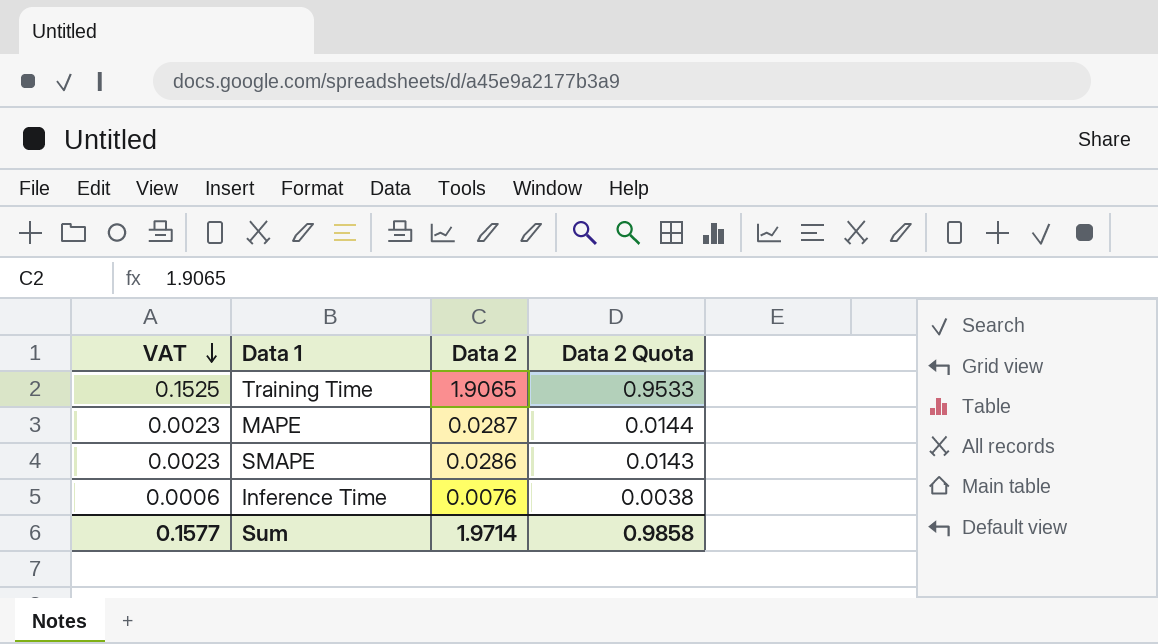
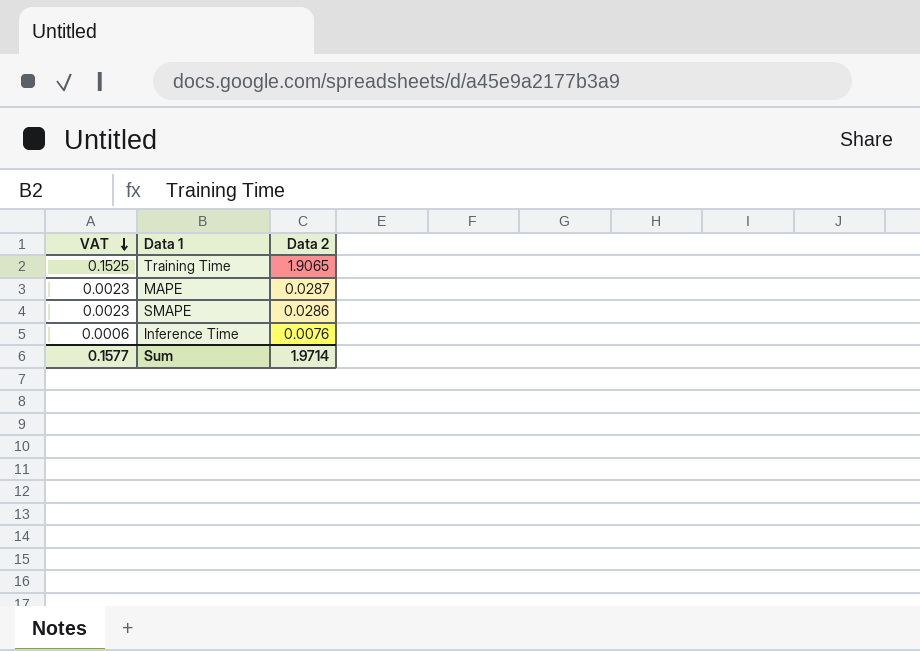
column Data 2 Quota | formula: [Data 2] * 0.5 -> none

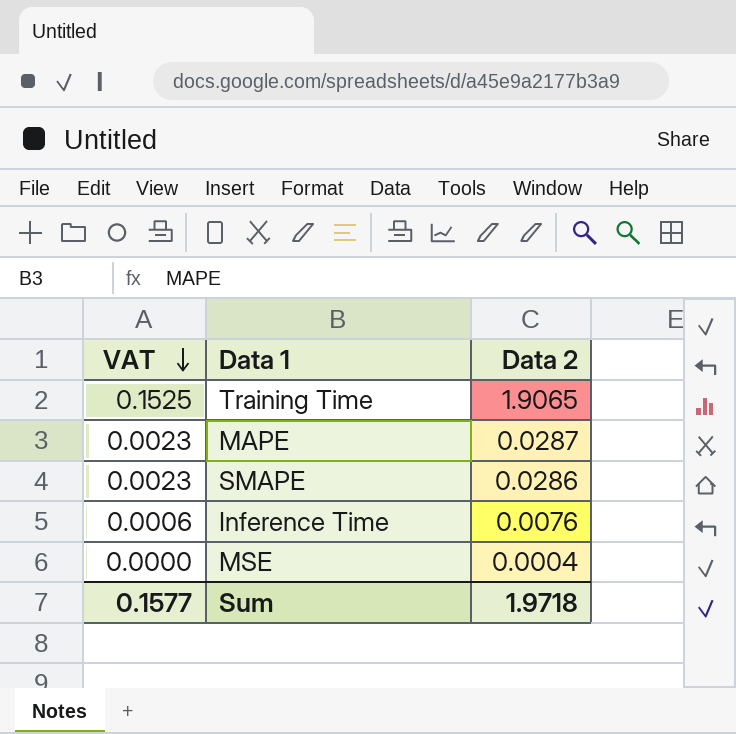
row MSE: none -> 0.0000 | 0.0004
Sum | Data 2: 1.9714 -> 1.9718

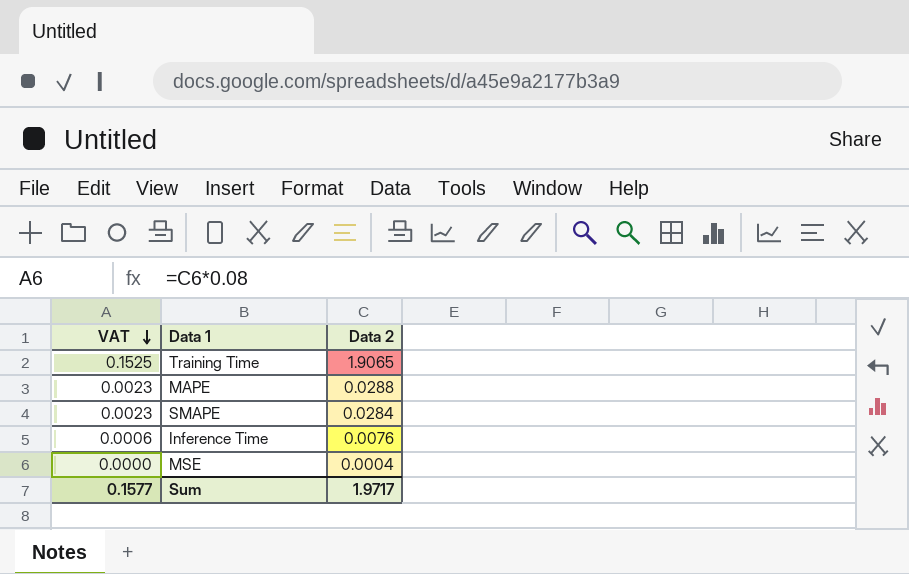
MAPE | Data 2: 0.0287 -> 0.0288
SMAPE | Data 2: 0.0286 -> 0.0284
Sum | Data 2: 1.9718 -> 1.9717

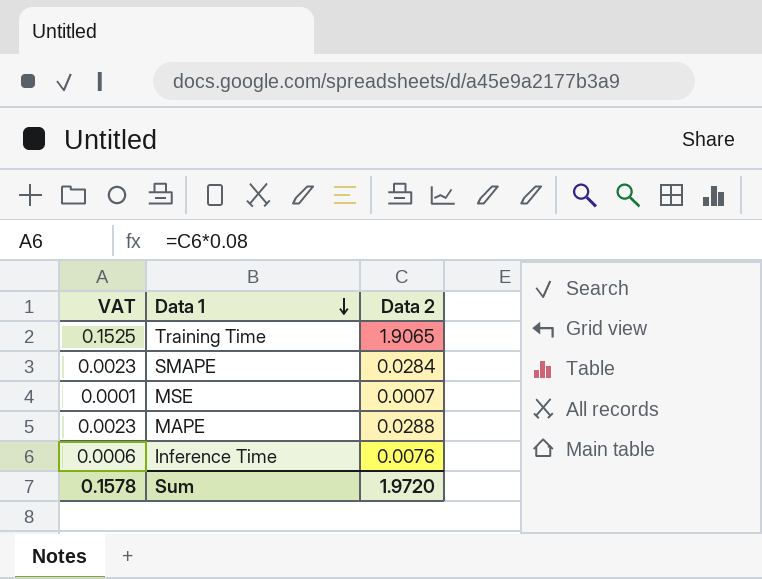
row order: VAT descending -> Data 1 descending
MSE | VAT: 0.0000 -> 0.0001
MSE | Data 2: 0.0004 -> 0.0007
Sum | VAT: 0.1577 -> 0.1578
Sum | Data 2: 1.9717 -> 1.9720

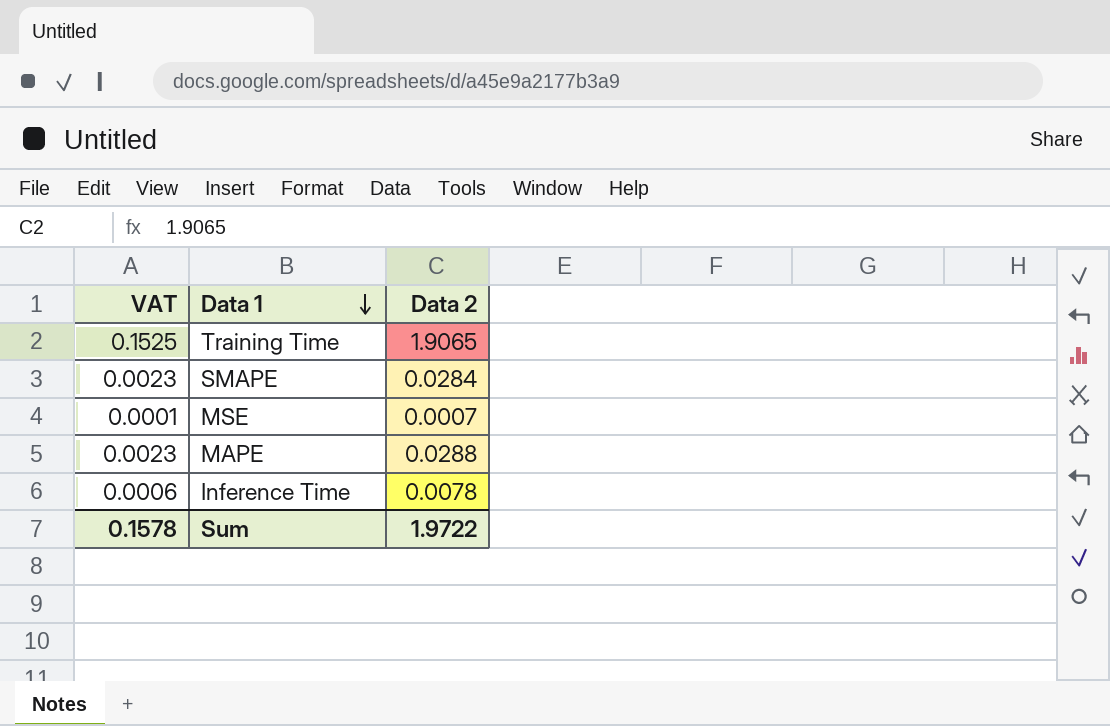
Inference Time | Data 2: 0.0076 -> 0.0078
Sum | Data 2: 1.9720 -> 1.9722

